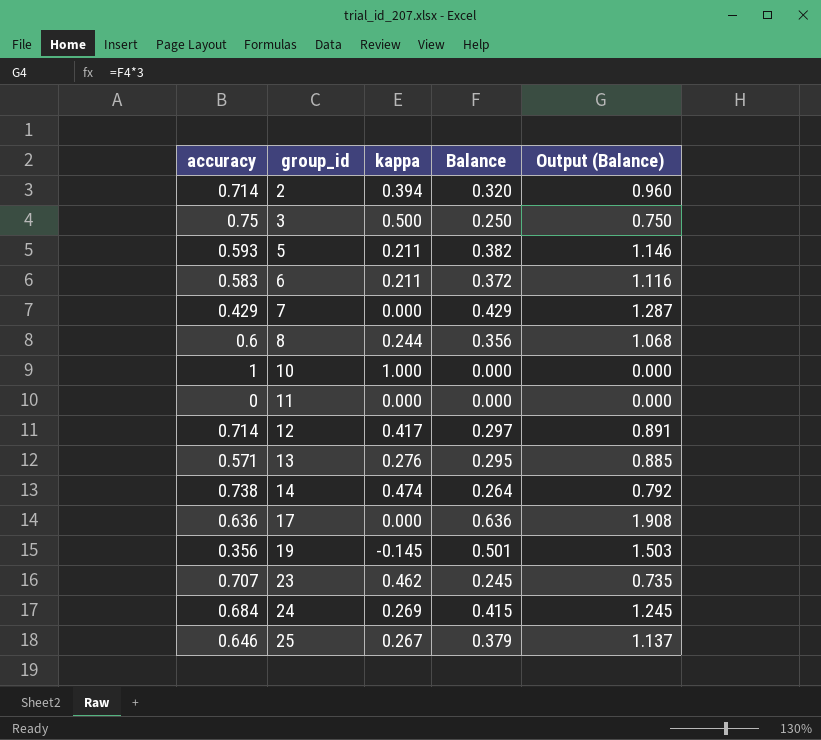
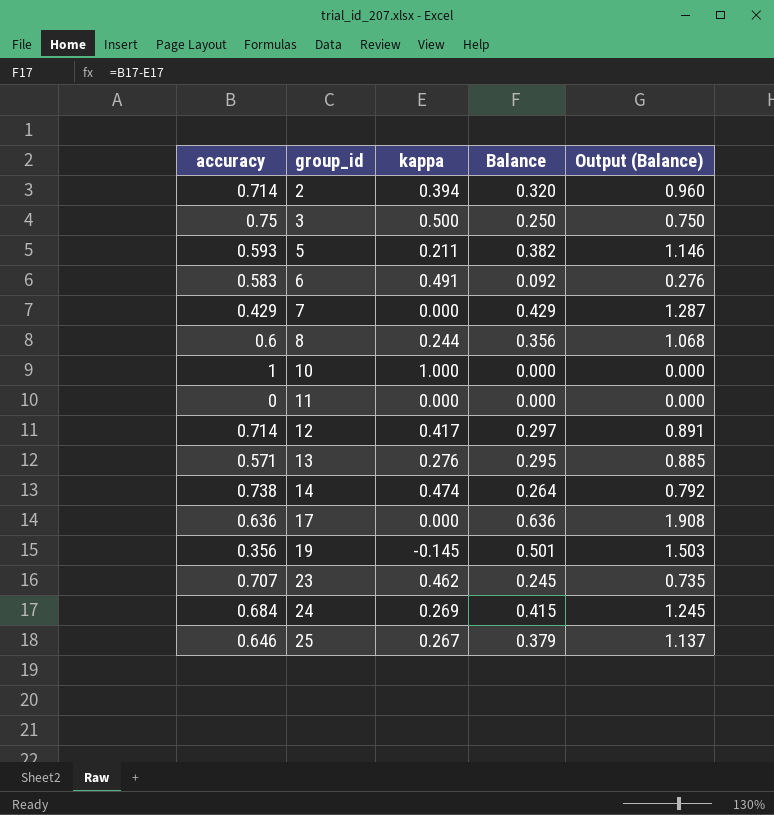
6 | kappa: 0.211 -> 0.491
6 | Balance: 0.372 -> 0.092
6 | Output (Balance): 1.116 -> 0.276

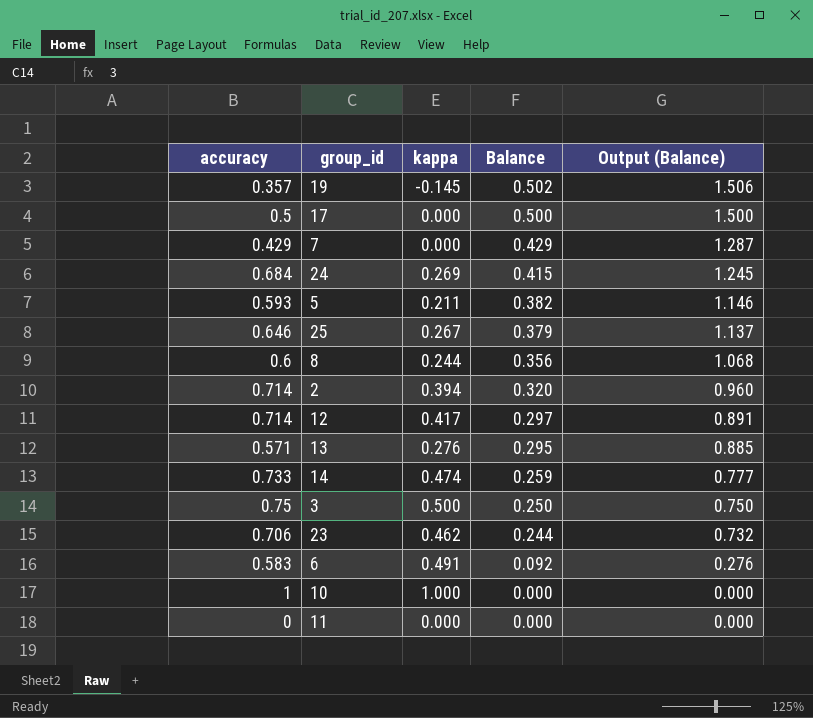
row order: group_id ascending -> Balance descending
19 | accuracy: 0.356 -> 0.357
19 | Balance: 0.501 -> 0.502
19 | Output (Balance): 1.503 -> 1.506
17 | accuracy: 0.636 -> 0.5
17 | Balance: 0.636 -> 0.500
17 | Output (Balance): 1.908 -> 1.500
14 | accuracy: 0.738 -> 0.733
14 | Balance: 0.264 -> 0.259
14 | Output (Balance): 0.792 -> 0.777
23 | accuracy: 0.707 -> 0.706
23 | Balance: 0.245 -> 0.244
23 | Output (Balance): 0.735 -> 0.732

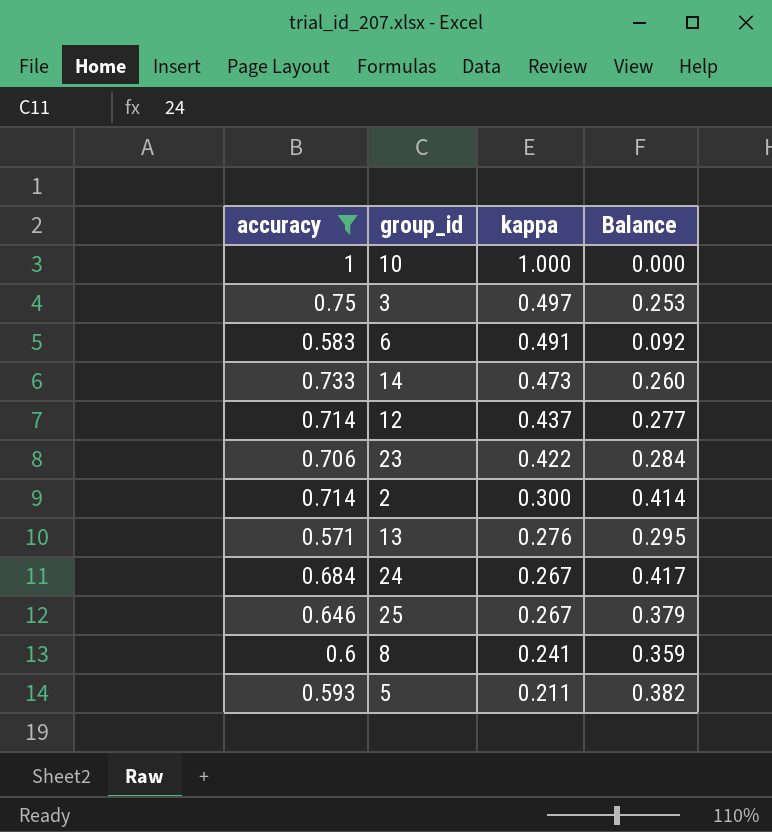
filter: none -> accuracy >= 0.571
row order: Balance descending -> kappa descending
column Output (Balance) | formula: [Balance] * 3 -> none
3 | kappa: 0.500 -> 0.497
3 | Balance: 0.250 -> 0.253
14 | kappa: 0.474 -> 0.473
14 | Balance: 0.259 -> 0.260
12 | kappa: 0.417 -> 0.437
12 | Balance: 0.297 -> 0.277
23 | kappa: 0.462 -> 0.422
23 | Balance: 0.244 -> 0.284
2 | kappa: 0.394 -> 0.300
2 | Balance: 0.320 -> 0.414
24 | kappa: 0.269 -> 0.267
24 | Balance: 0.415 -> 0.417
8 | kappa: 0.244 -> 0.241
8 | Balance: 0.356 -> 0.359

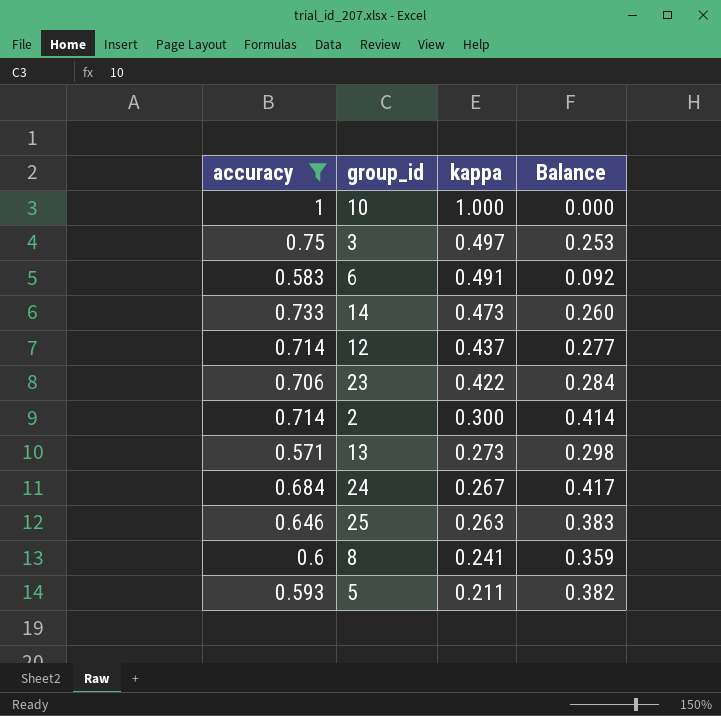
13 | kappa: 0.276 -> 0.273
13 | Balance: 0.295 -> 0.298
25 | kappa: 0.267 -> 0.263
25 | Balance: 0.379 -> 0.383

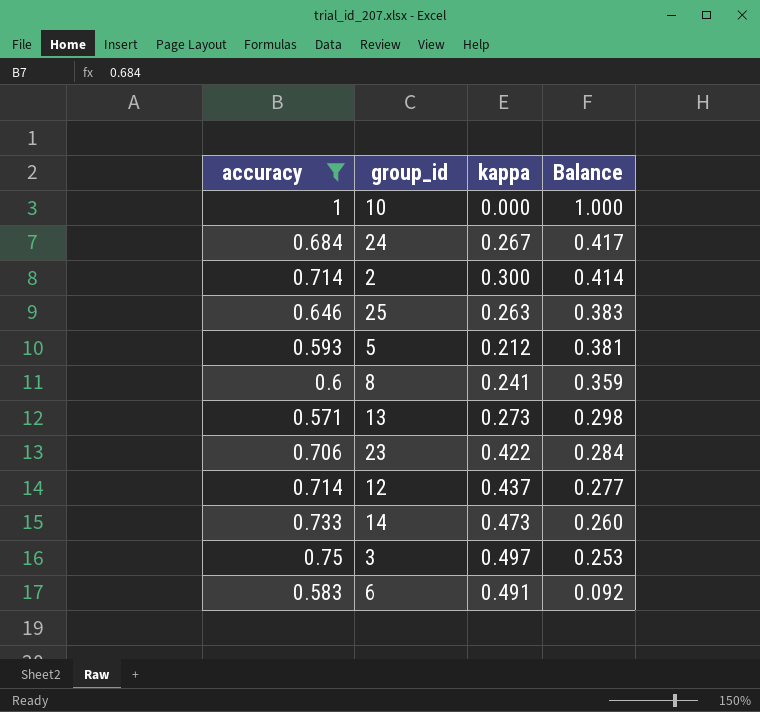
row order: kappa descending -> Balance descending
10 | kappa: 1.000 -> 0.000
10 | Balance: 0.000 -> 1.000
5 | kappa: 0.211 -> 0.212
5 | Balance: 0.382 -> 0.381

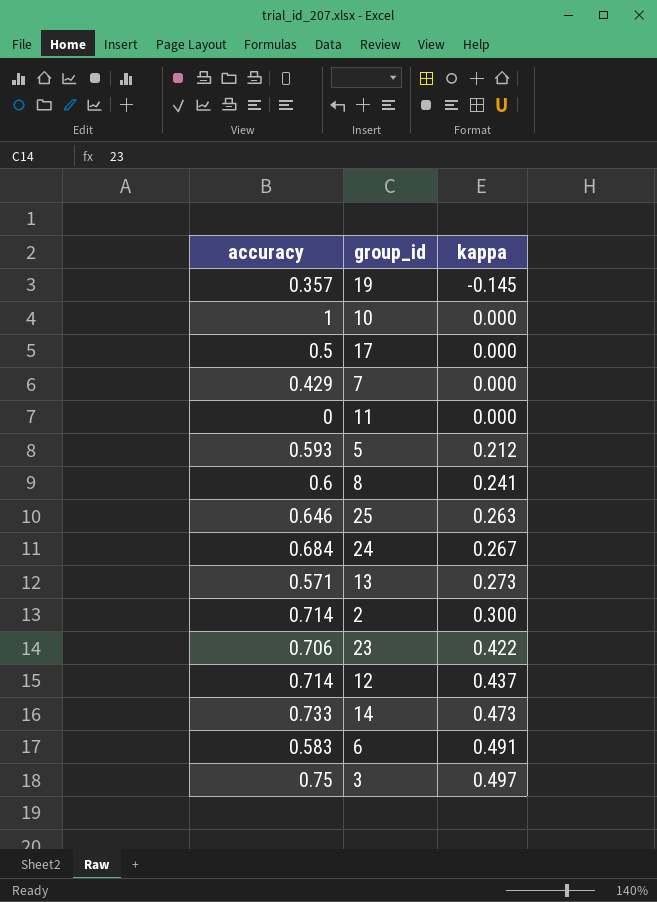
filter: accuracy >= 0.571 -> none
row order: Balance descending -> kappa ascending
column Balance | formula: [accuracy] - [kappa] -> none

